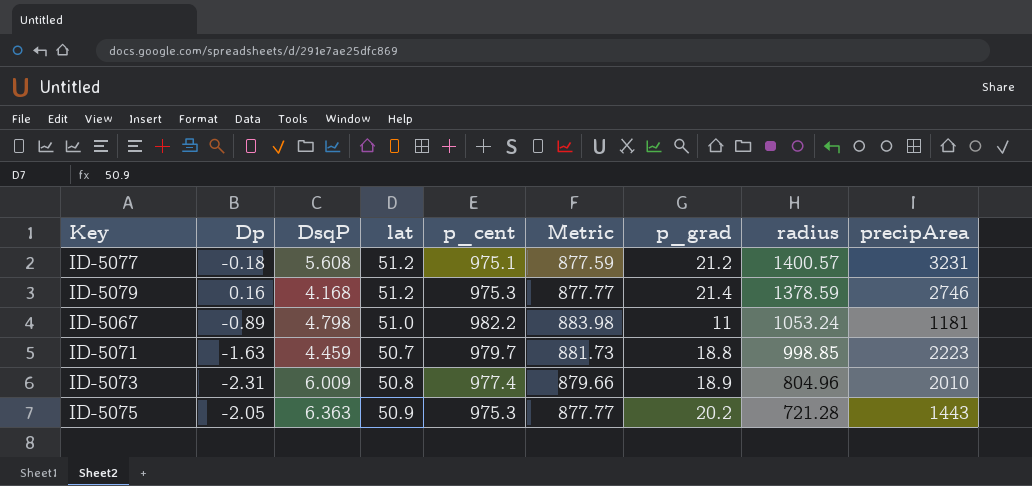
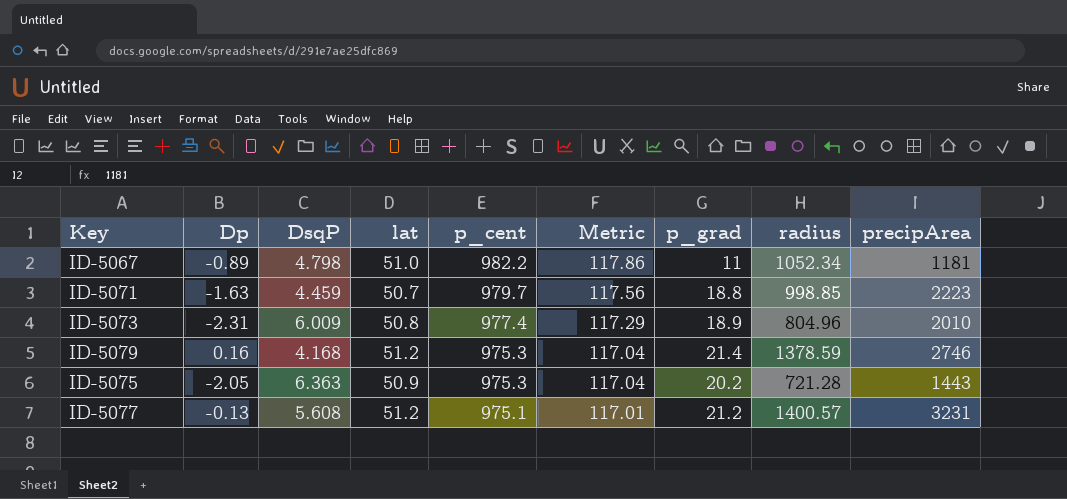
row order: radius descending -> p_cent descending
column Metric | formula: [p_cent] * 0.9 -> [p_cent] * 0.12
ID-5067 | radius: 1053.24 -> 1052.34
ID-5077 | Dp: -0.18 -> -0.13

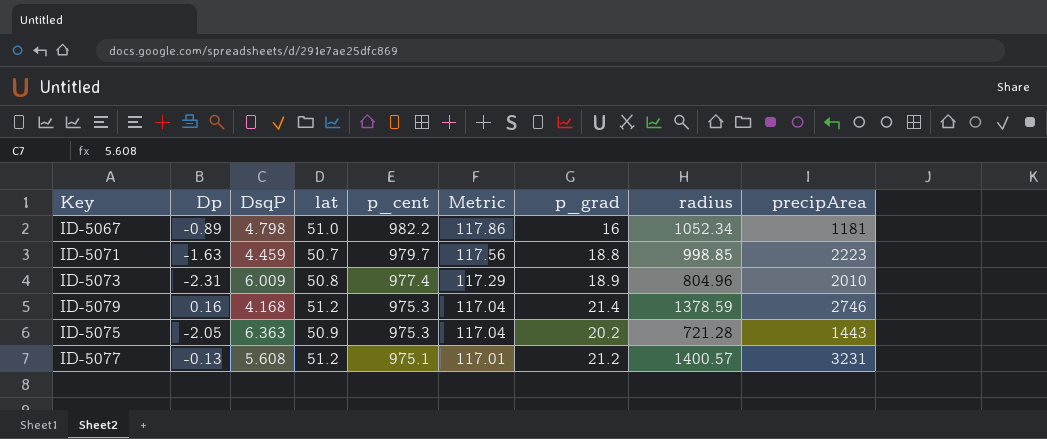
ID-5067 | p_grad: 11 -> 16

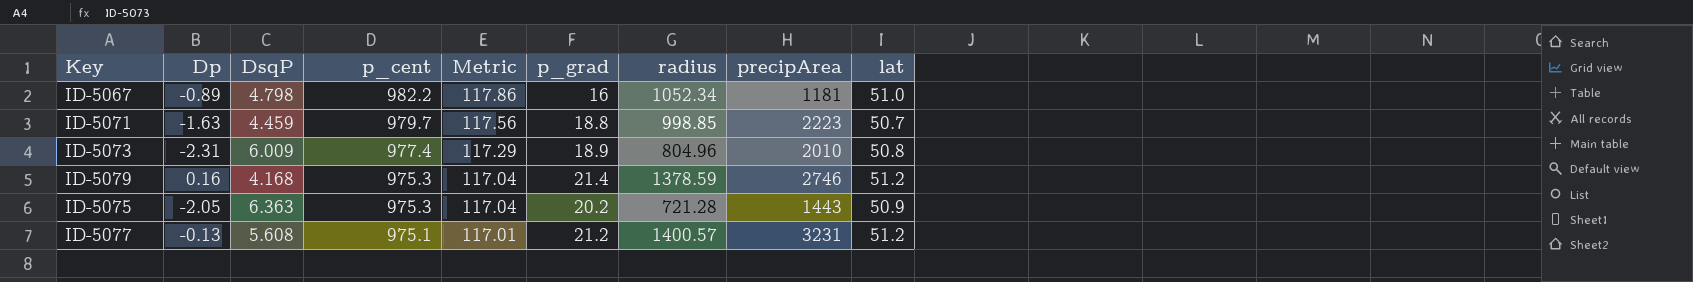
column lat | position: 4 -> 9

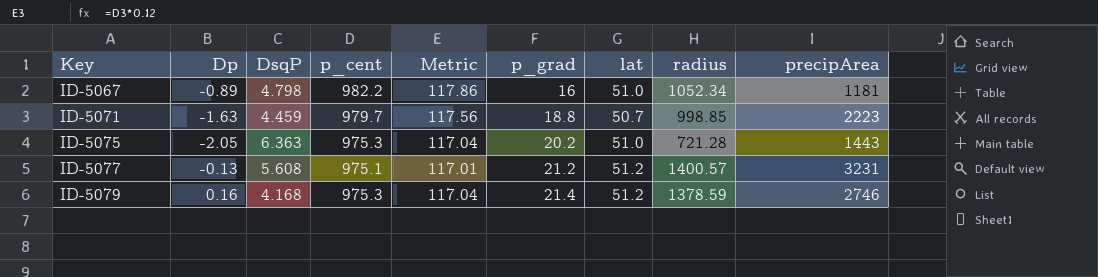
row order: p_cent descending -> Key ascending
column lat | position: 9 -> 7
row ID-5073: -2.31 | 6.009 | 977.4 | 117.29 | 18.9 | 804.96 | 2010 | 50.8 -> none
ID-5075 | lat: 50.9 -> 51.0

